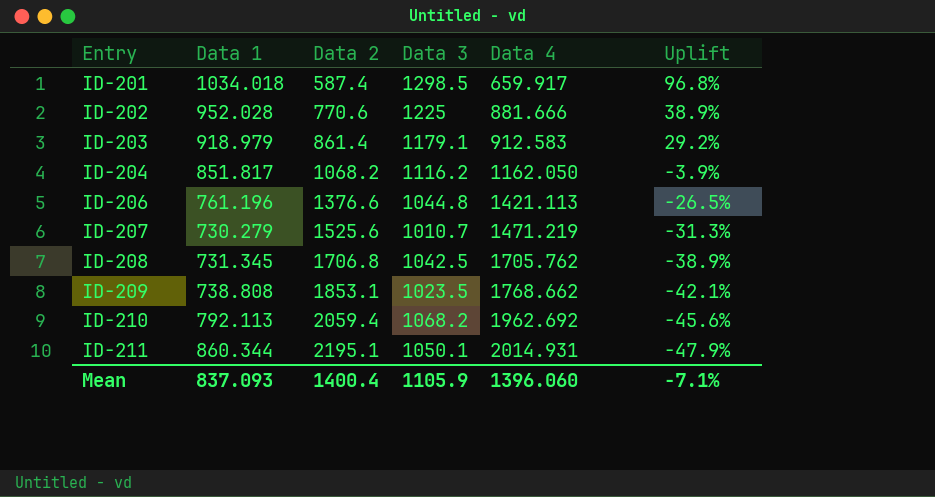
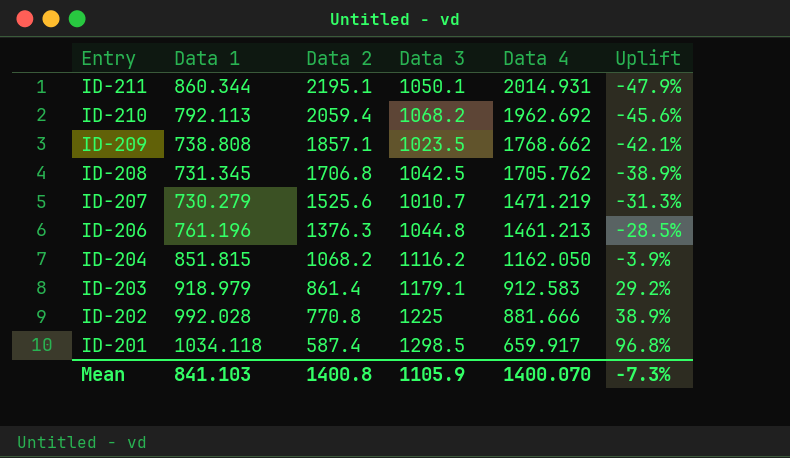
row order: Entry ascending -> Entry descending
ID-209 | Data 2: 1853.1 -> 1857.1
ID-206 | Data 2: 1376.6 -> 1376.3
ID-206 | Data 4: 1421.113 -> 1461.213
ID-206 | Uplift: -26.5% -> -28.5%
ID-204 | Data 1: 851.817 -> 851.815
ID-202 | Data 1: 952.028 -> 992.028
ID-202 | Data 2: 770.6 -> 770.8
ID-201 | Data 1: 1034.018 -> 1034.118
Mean | Data 1: 837.093 -> 841.103
Mean | Data 2: 1400.4 -> 1400.8
Mean | Data 4: 1396.060 -> 1400.070
Mean | Uplift: -7.1% -> -7.3%

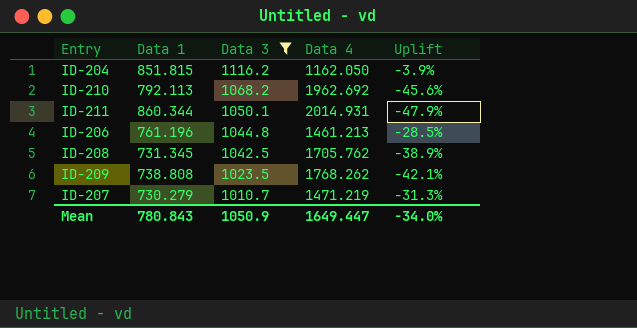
filter: none -> Data 3 <= 1116.2
row order: Entry descending -> Data 3 descending
column Data 2 | position: 3 -> none
ID-209 | Data 4: 1768.662 -> 1768.262
Mean | Data 1: 841.103 -> 780.843
Mean | Data 3: 1105.9 -> 1050.9
Mean | Data 4: 1400.070 -> 1649.447
Mean | Uplift: -7.3% -> -34.0%

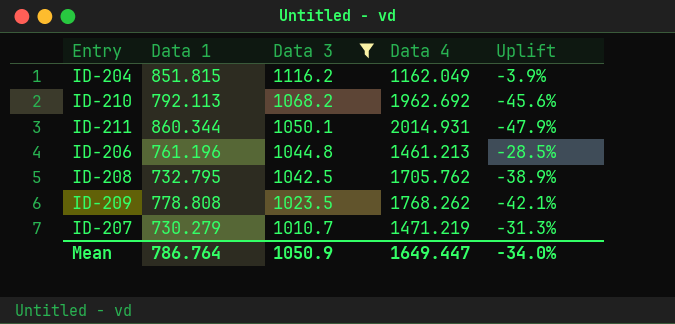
ID-204 | Data 4: 1162.050 -> 1162.049
ID-208 | Data 1: 731.345 -> 732.795
ID-209 | Data 1: 738.808 -> 778.808
Mean | Data 1: 780.843 -> 786.764

